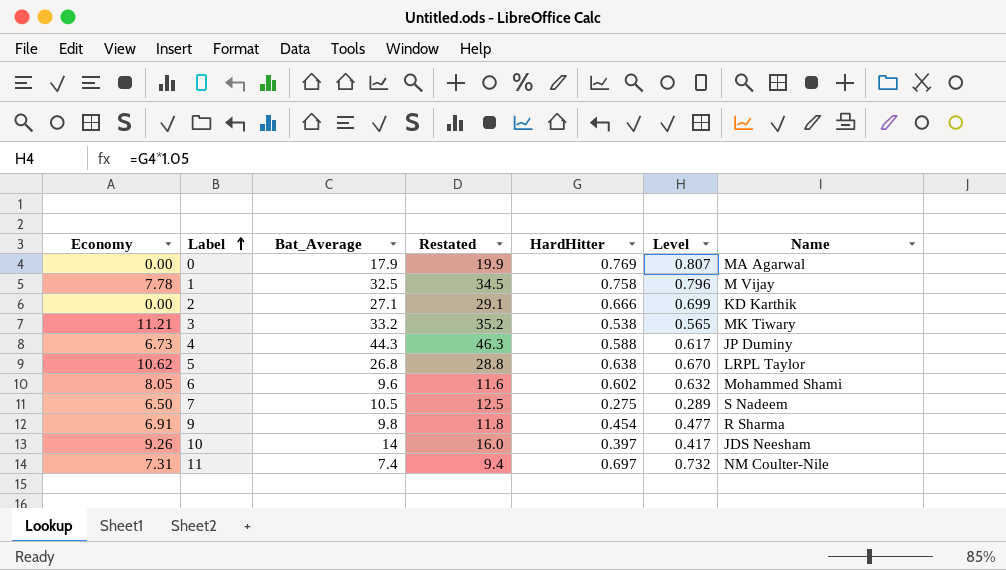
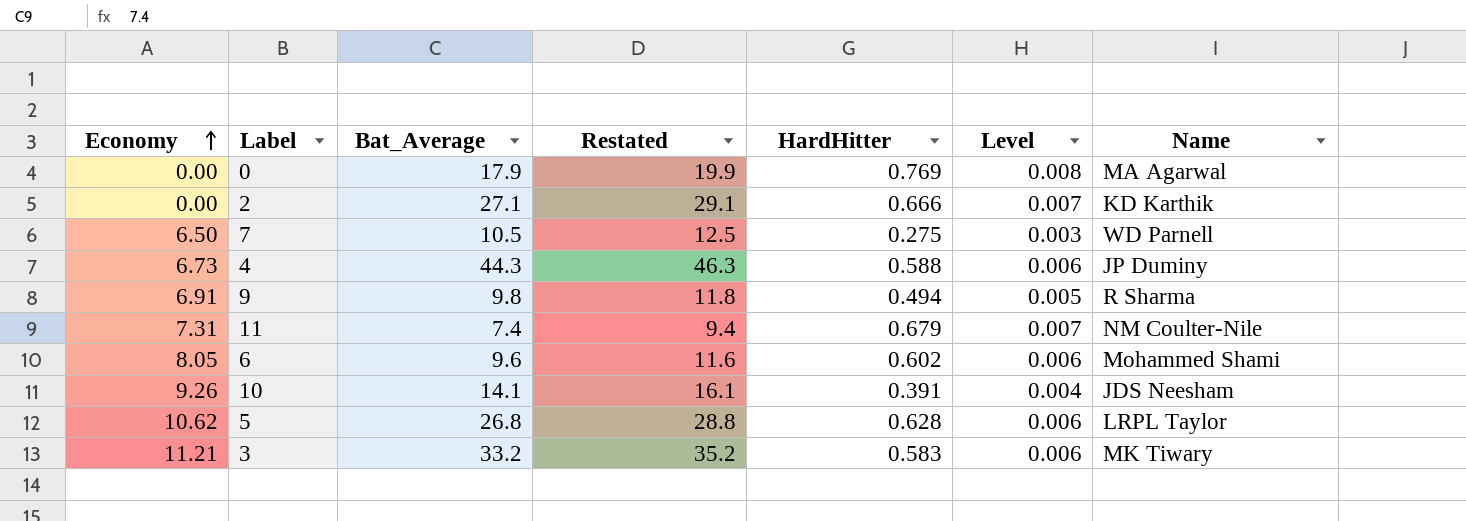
row order: Label ascending -> Economy ascending
column Level | formula: [HardHitter] * 1.05 -> [HardHitter] * 0.01
row 1: 7.78 | 32.5 | 34.5 | 0.758 | 0.796 | M Vijay -> none
7 | Name: S Nadeem -> WD Parnell
9 | HardHitter: 0.454 -> 0.494
11 | HardHitter: 0.697 -> 0.679
10 | Bat_Average: 14 -> 14.1
10 | Restated: 16.0 -> 16.1
10 | HardHitter: 0.397 -> 0.391
5 | HardHitter: 0.638 -> 0.628
3 | HardHitter: 0.538 -> 0.583

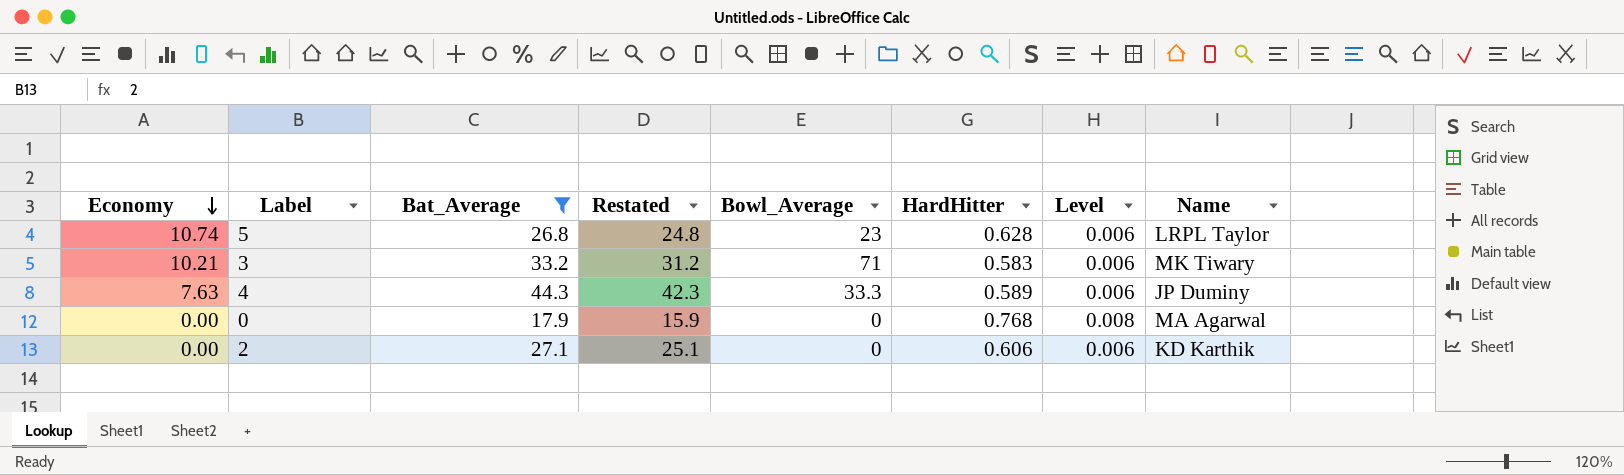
filter: none -> Bat_Average >= 17.9
row order: Economy ascending -> Economy descending
column Restated | formula: [Bat_Average] + 2 -> [Bat_Average] - 2
column Bowl_Average | position: none -> 5
5 | Economy: 10.62 -> 10.74
3 | Economy: 11.21 -> 10.21
4 | Economy: 6.73 -> 7.63
4 | HardHitter: 0.588 -> 0.589
0 | HardHitter: 0.769 -> 0.768
2 | HardHitter: 0.666 -> 0.606
2 | Level: 0.007 -> 0.006

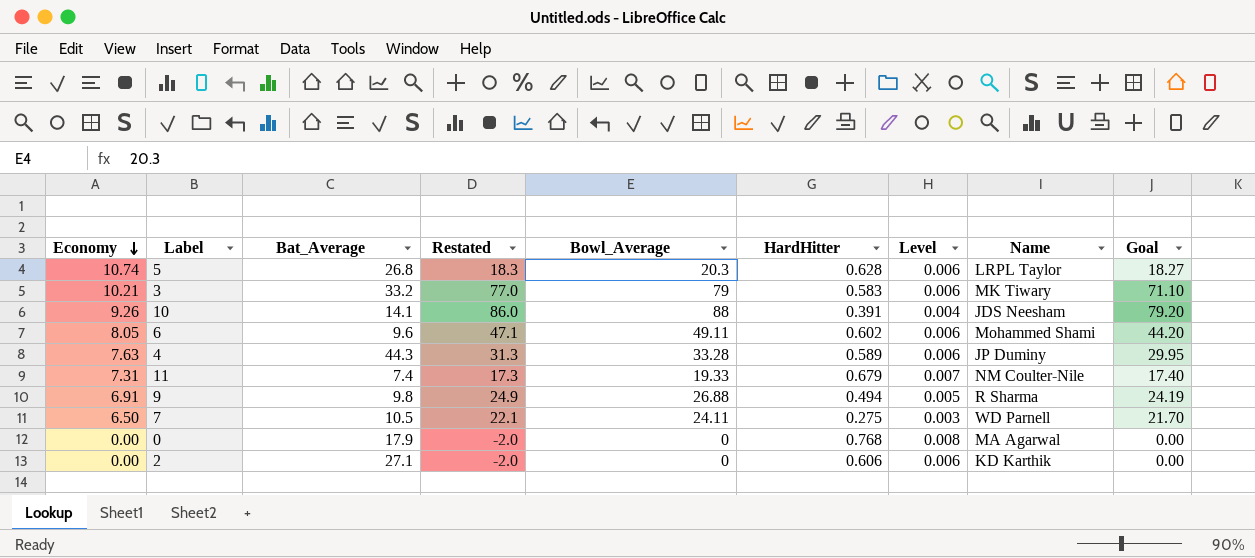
filter: Bat_Average >= 17.9 -> none
column Restated | formula: [Bat_Average] - 2 -> [Bowl_Average] - 2
column Goal | formula: none -> [Bowl_Average] * 0.9
5 | Bowl_Average: 23 -> 20.3
3 | Bowl_Average: 71 -> 79
4 | Bowl_Average: 33.3 -> 33.28

